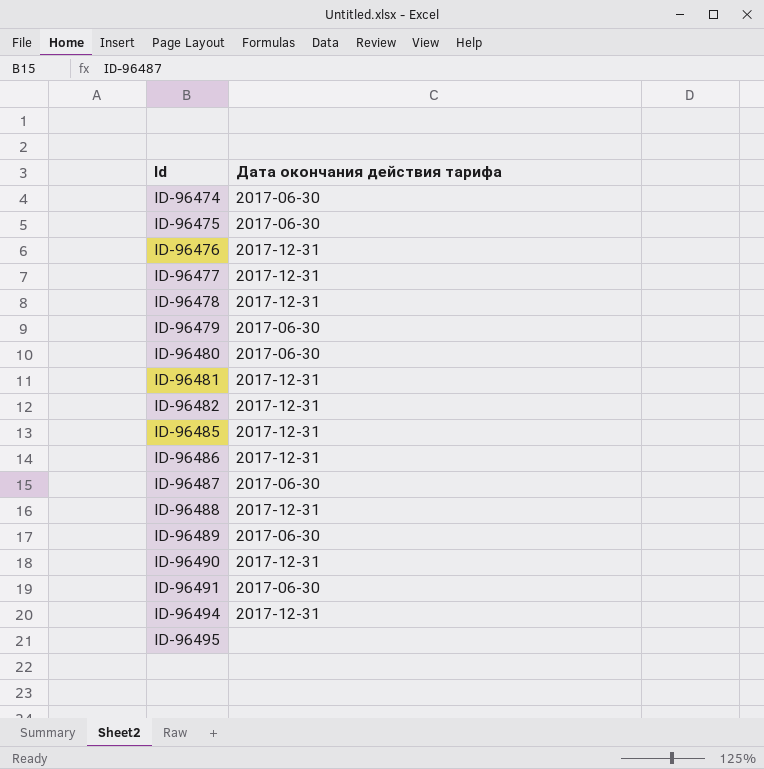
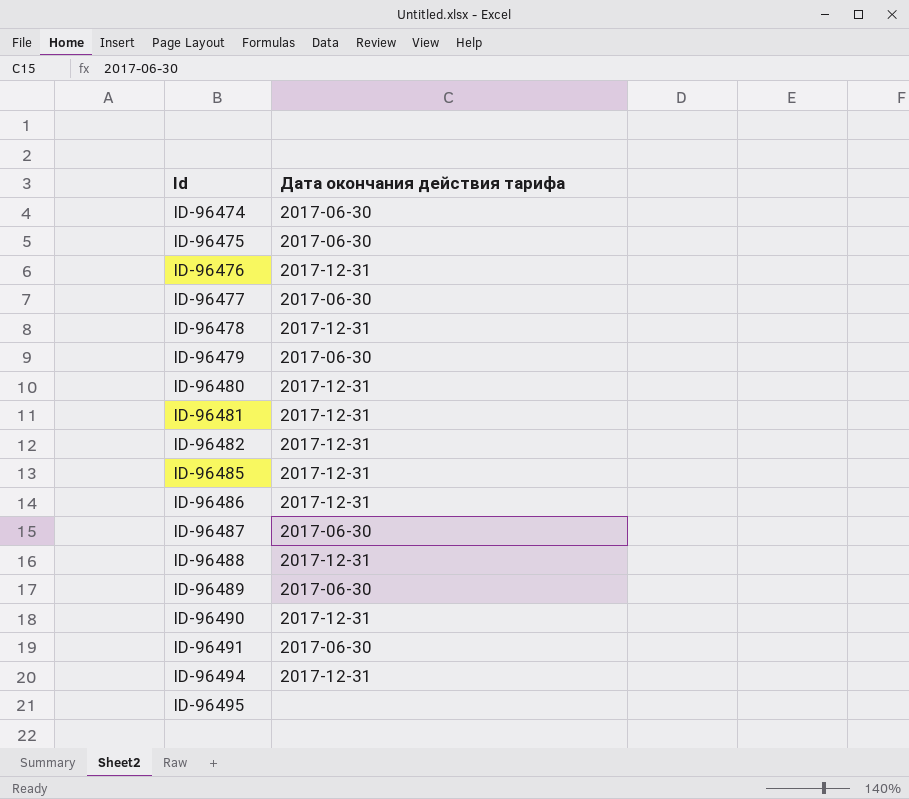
ID-96477 | Дата окончания действия тарифа: 2017-12-31 -> 2017-06-30
ID-96480 | Дата окончания действия тарифа: 2017-06-30 -> 2017-12-31

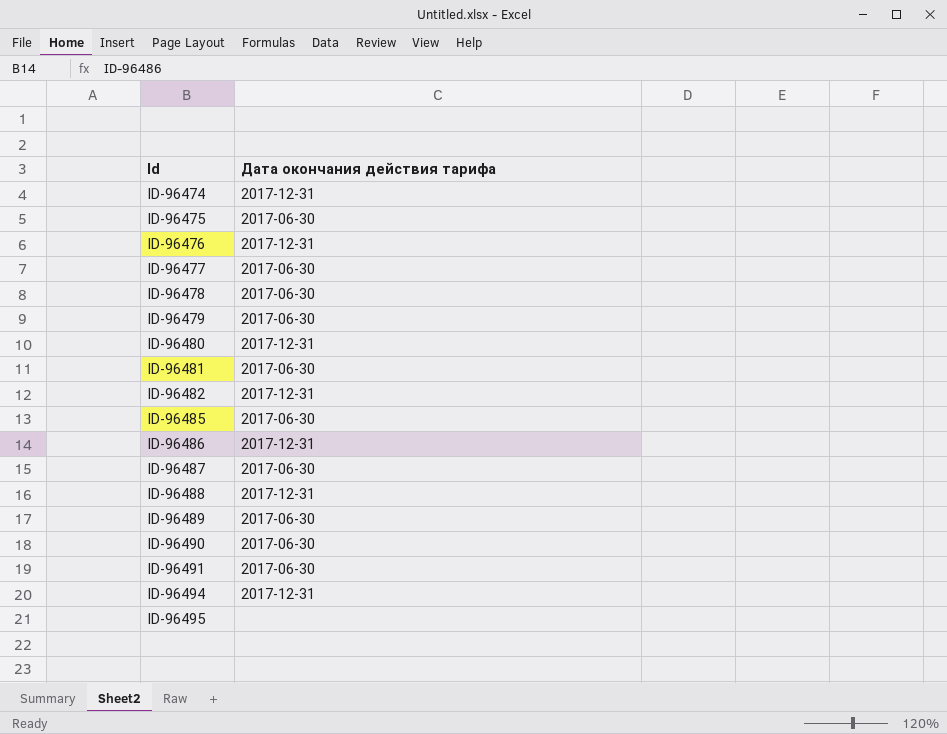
ID-96474 | Дата окончания действия тарифа: 2017-06-30 -> 2017-12-31
ID-96478 | Дата окончания действия тарифа: 2017-12-31 -> 2017-06-30
ID-96481 | Дата окончания действия тарифа: 2017-12-31 -> 2017-06-30
ID-96485 | Дата окончания действия тарифа: 2017-12-31 -> 2017-06-30
ID-96490 | Дата окончания действия тарифа: 2017-12-31 -> 2017-06-30

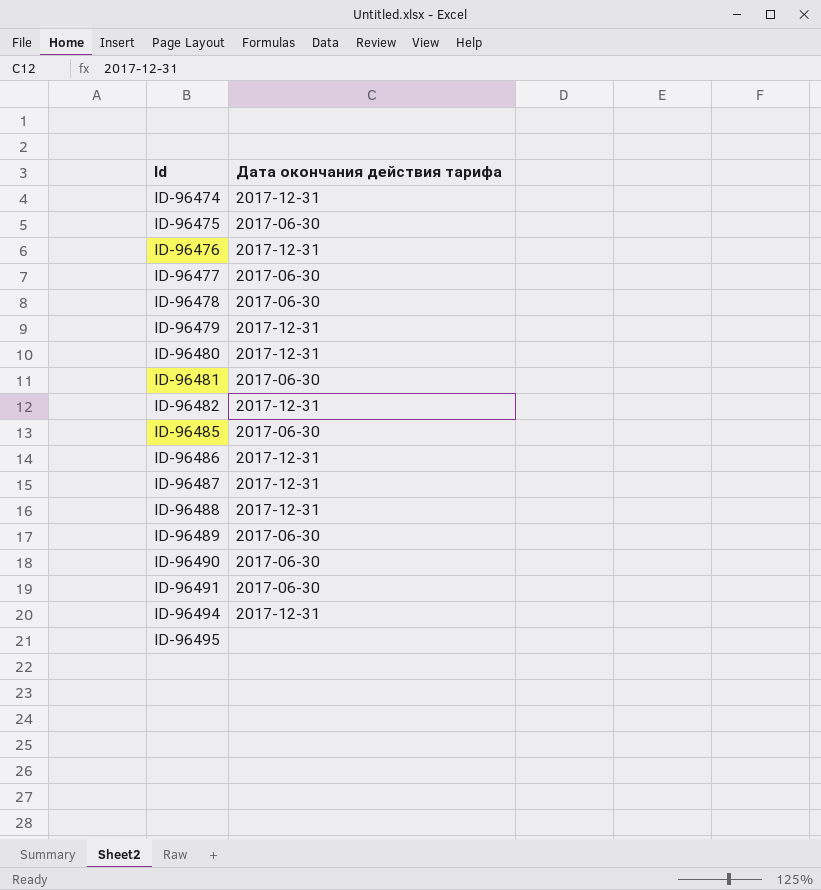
ID-96479 | Дата окончания действия тарифа: 2017-06-30 -> 2017-12-31
ID-96487 | Дата окончания действия тарифа: 2017-06-30 -> 2017-12-31

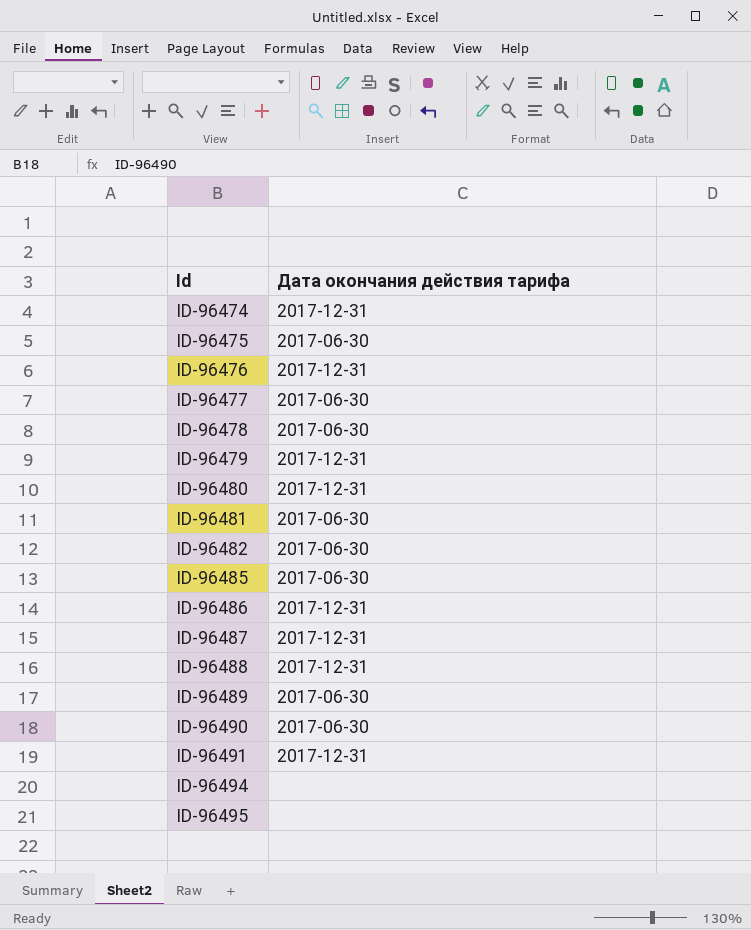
ID-96482 | Дата окончания действия тарифа: 2017-12-31 -> 2017-06-30
ID-96491 | Дата окончания действия тарифа: 2017-06-30 -> 2017-12-31
ID-96494 | Дата окончания действия тарифа: 2017-12-31 -> none

